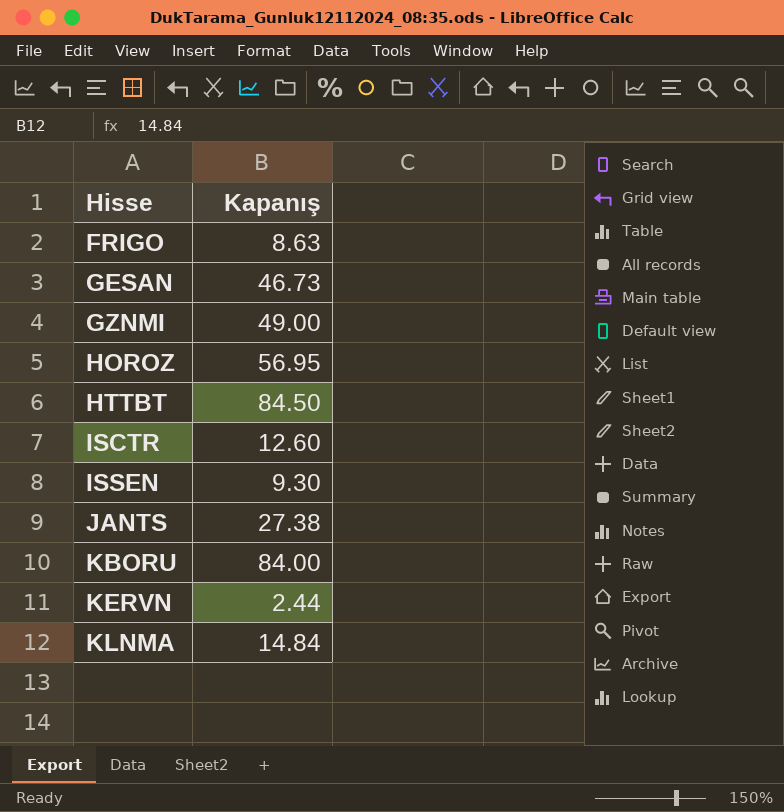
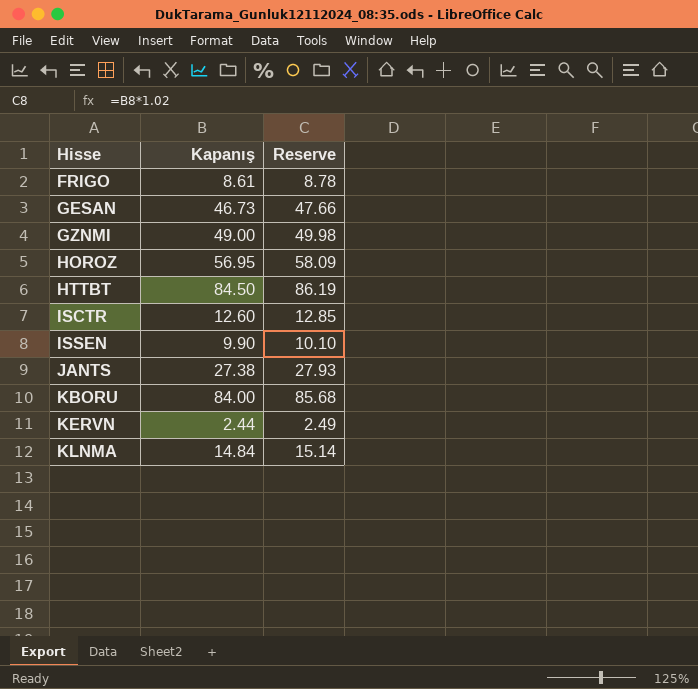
column Reserve | formula: none -> [Kapanış] * 1.02
FRIGO | Kapanış: 8.63 -> 8.61
ISSEN | Kapanış: 9.30 -> 9.90

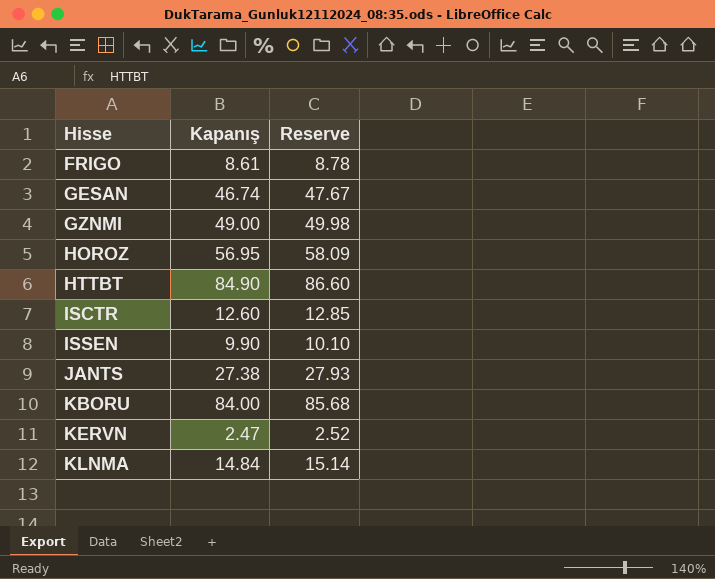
GESAN | Kapanış: 46.73 -> 46.74
GESAN | Reserve: 47.66 -> 47.67
HTTBT | Kapanış: 84.50 -> 84.90
HTTBT | Reserve: 86.19 -> 86.60
KERVN | Kapanış: 2.44 -> 2.47
KERVN | Reserve: 2.49 -> 2.52

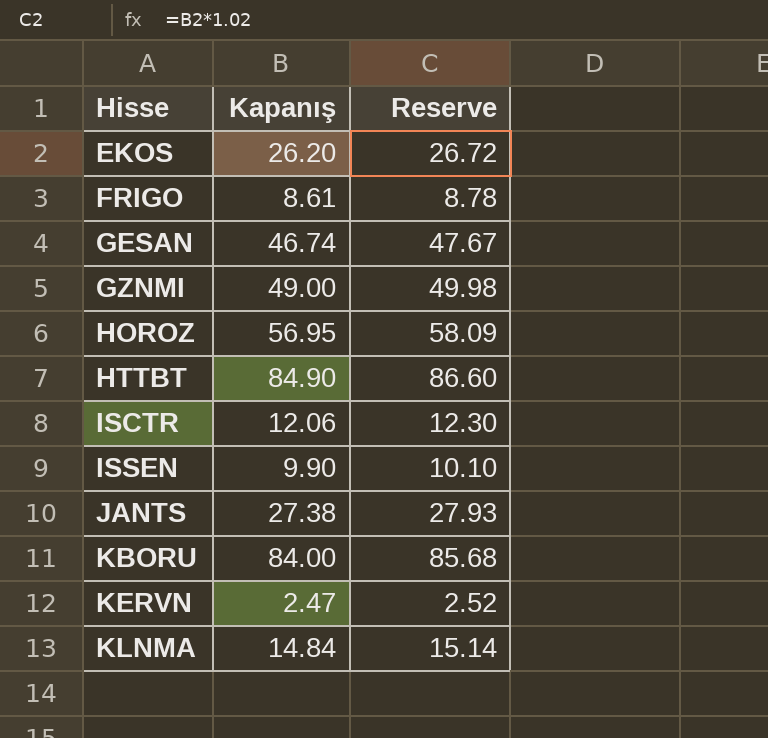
row EKOS: none -> 26.20 | 26.72
ISCTR | Kapanış: 12.60 -> 12.06
ISCTR | Reserve: 12.85 -> 12.30

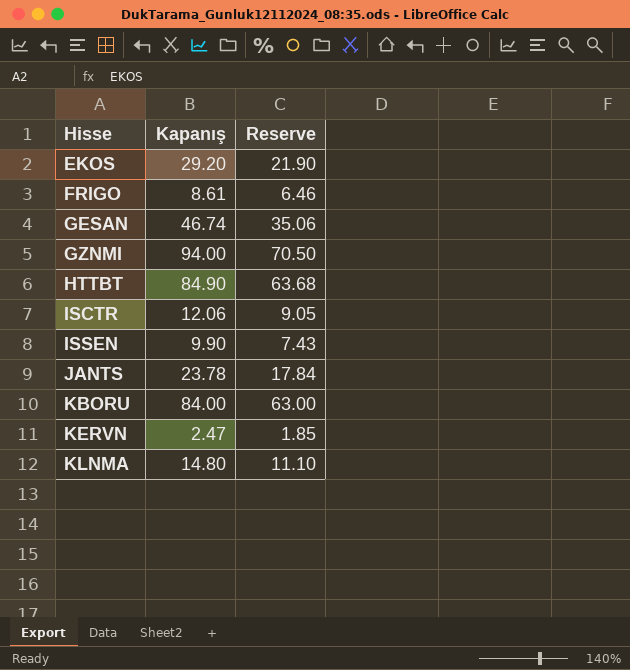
column Reserve | formula: [Kapanış] * 1.02 -> [Kapanış] * 0.75
row HOROZ: 56.95 | 58.09 -> none
EKOS | Kapanış: 26.20 -> 29.20
GZNMI | Kapanış: 49.00 -> 94.00
JANTS | Kapanış: 27.38 -> 23.78
KLNMA | Kapanış: 14.84 -> 14.80

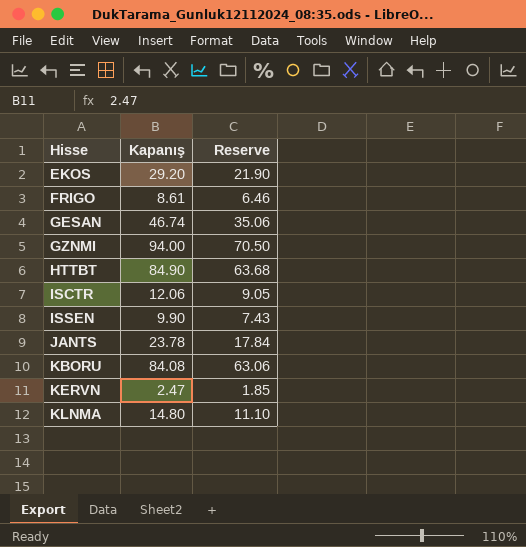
KBORU | Kapanış: 84.00 -> 84.08
KBORU | Reserve: 63.00 -> 63.06

